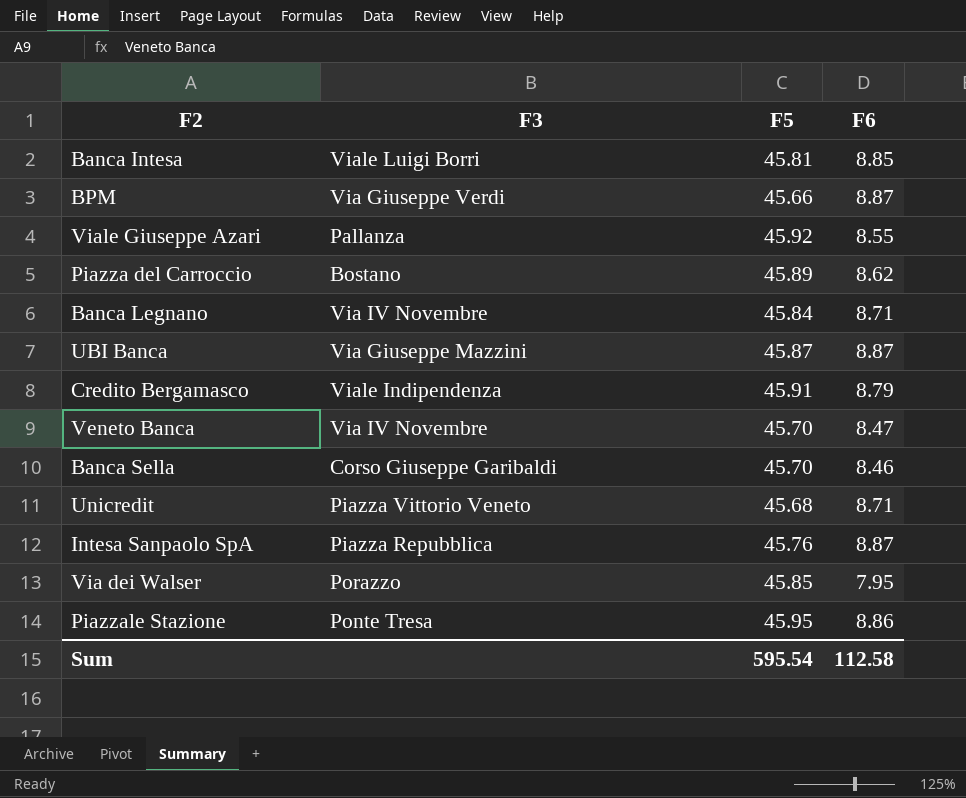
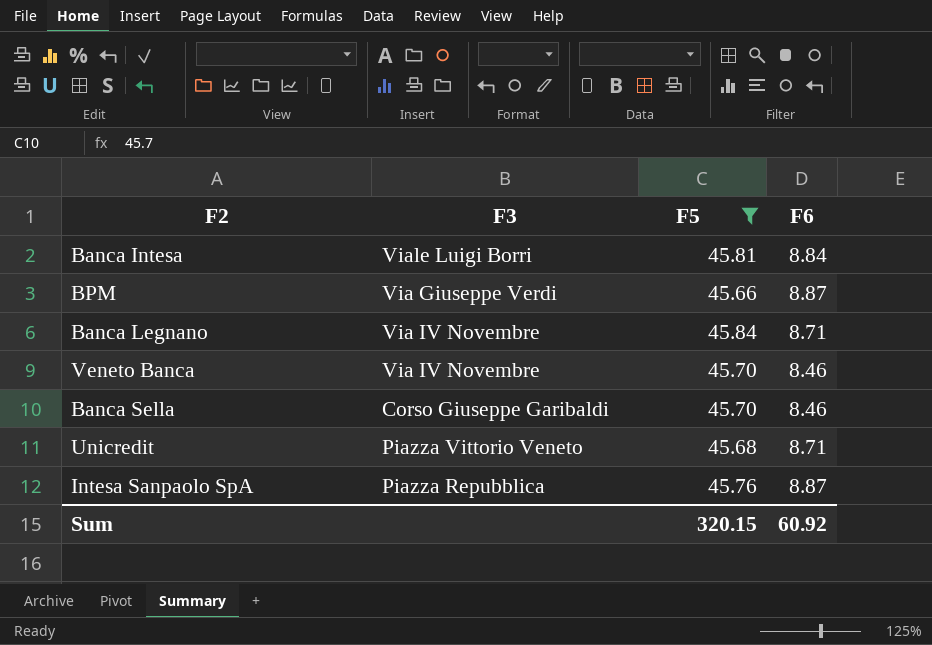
filter: none -> F5 <= 45.84
Banca Intesa | F6: 8.85 -> 8.84
Veneto Banca | F6: 8.47 -> 8.46
Sum | F5: 595.54 -> 320.15
Sum | F6: 112.58 -> 60.92

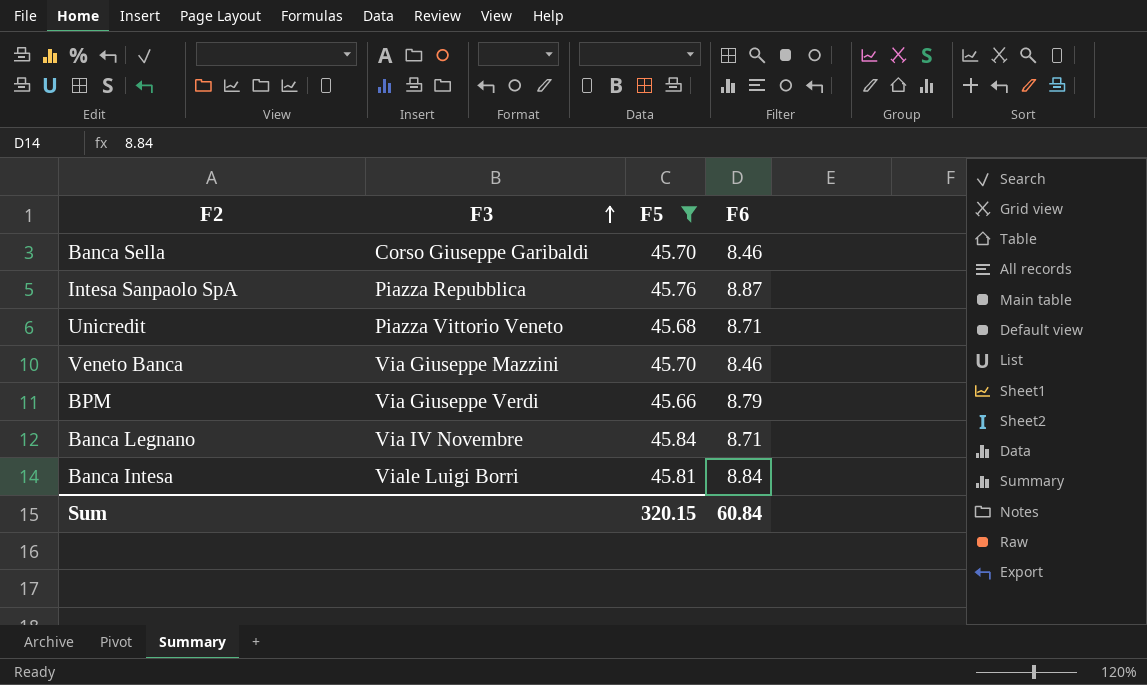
row order: none -> F3 ascending
Veneto Banca | F3: Via IV Novembre -> Via Giuseppe Mazzini
BPM | F6: 8.87 -> 8.79
Sum | F6: 60.92 -> 60.84

